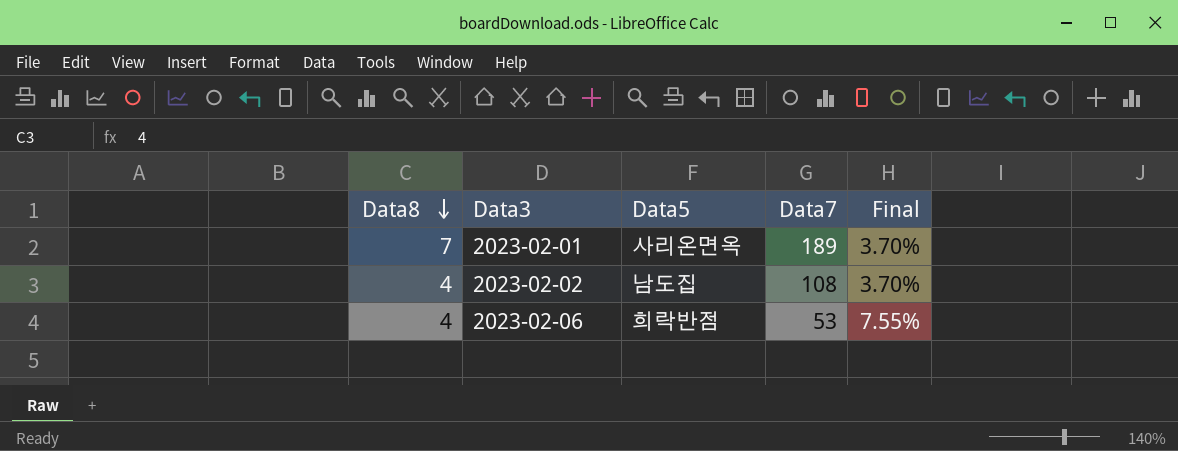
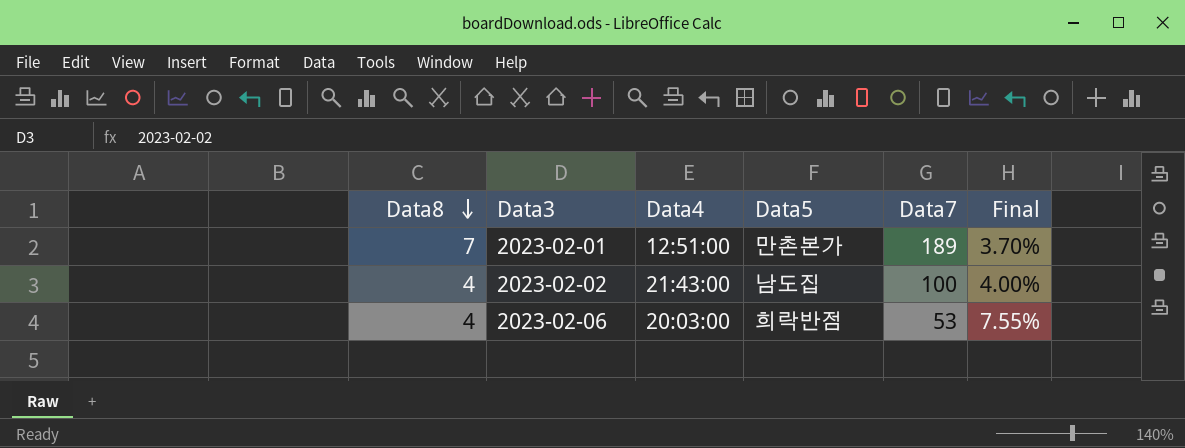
column Data4 | position: none -> 3
2023-02-01 | Data5: 사리온면옥 -> 만촌본가
2023-02-02 | Data7: 108 -> 100
2023-02-02 | Final: 3.70% -> 4.00%

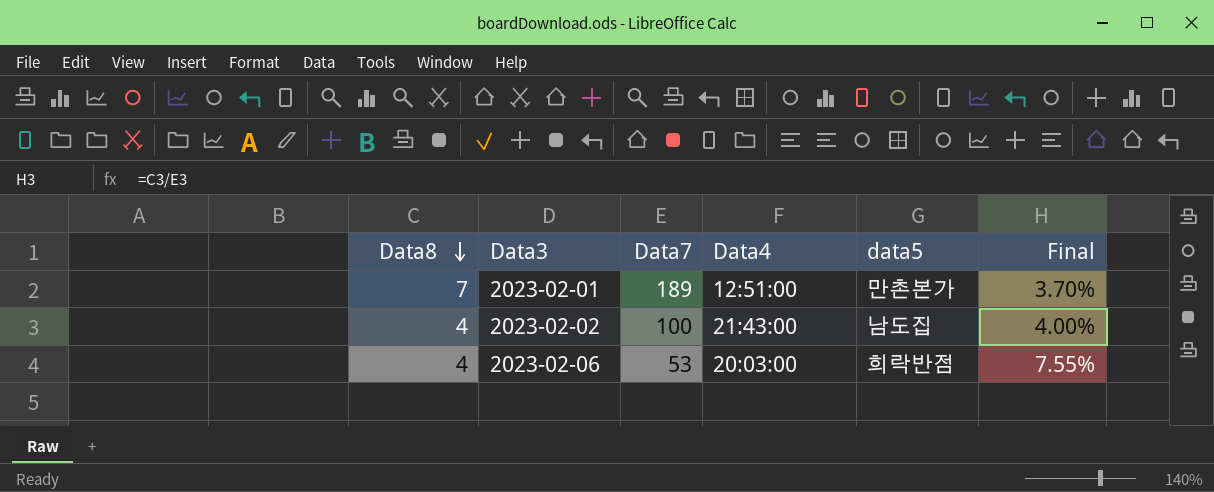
column Data7 | position: 5 -> 3
column name: Data5 -> data5

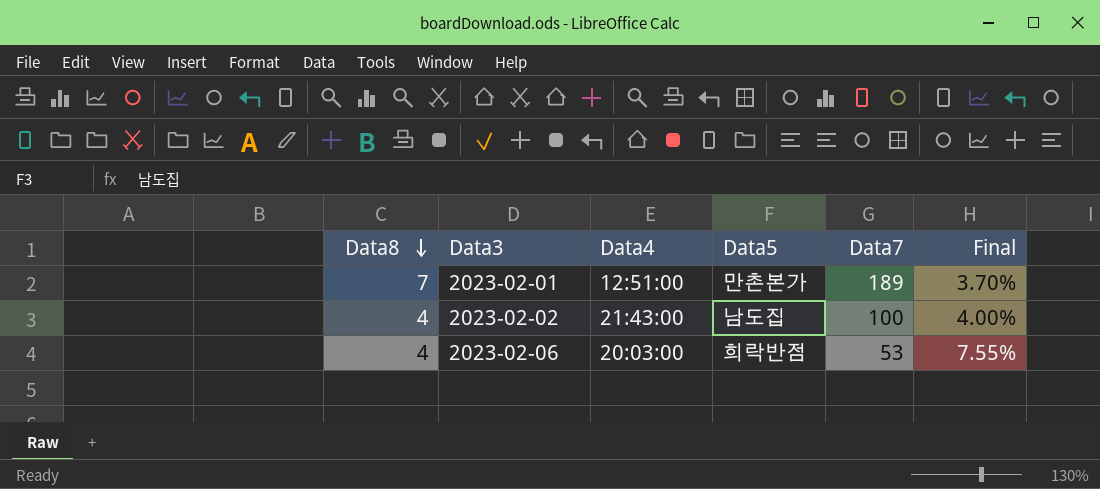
column name: data5 -> Data5
column Data7 | position: 3 -> 5

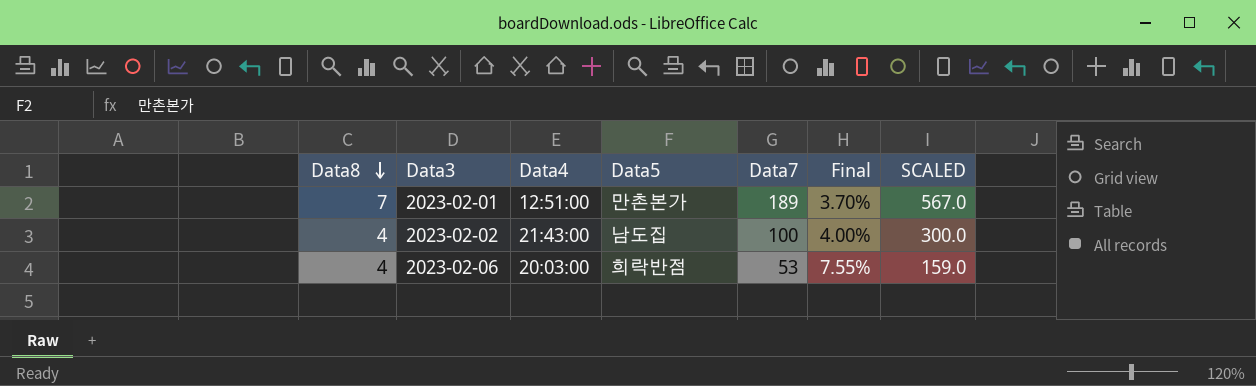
column SCALED | formula: none -> [Data7] * 3

